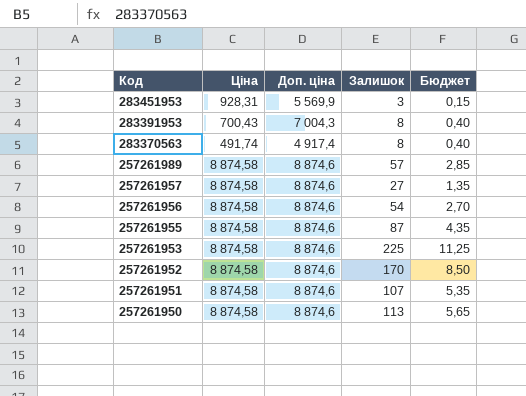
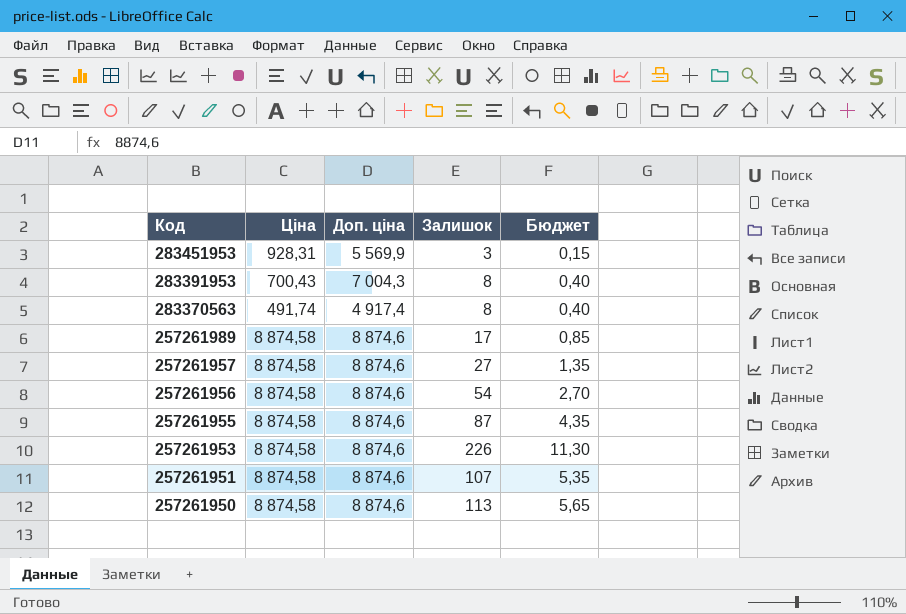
row 257261952: 8 874,58 | 8 874,6 | 170 | 8,50 -> none
257261989 | Залишок: 57 -> 17
257261989 | Бюджет: 2,85 -> 0,85
257261953 | Залишок: 225 -> 226
257261953 | Бюджет: 11,25 -> 11,30

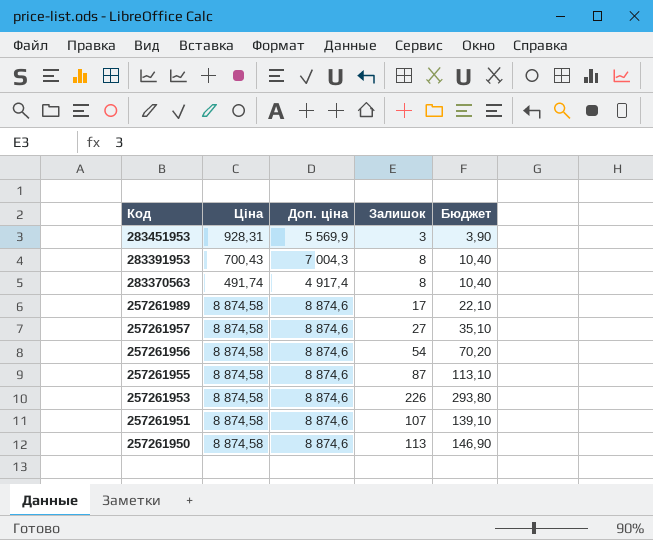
column Бюджет | formula: [Залишок] * 0,05 -> [Залишок] * 1,3

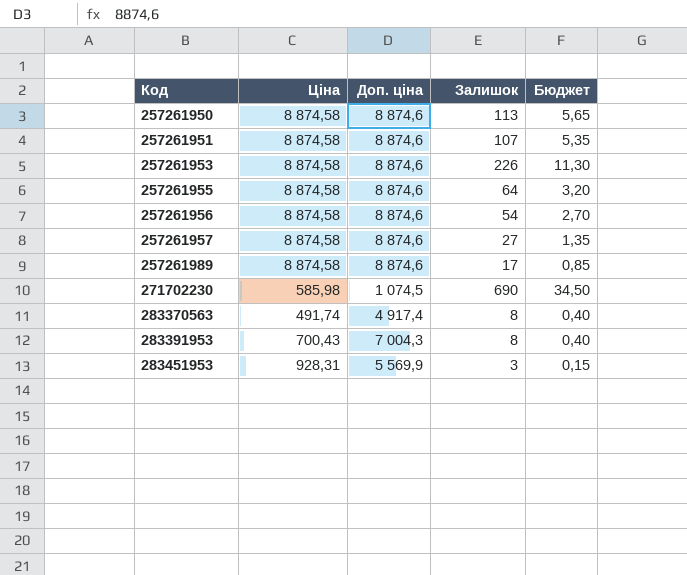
row order: Код descending -> Код ascending
column Бюджет | formula: [Залишок] * 1,3 -> [Залишок] * 0,05
257261955 | Залишок: 87 -> 64
row 271702230: none -> 585,98 | 1 074,5 | 690 | 34,50

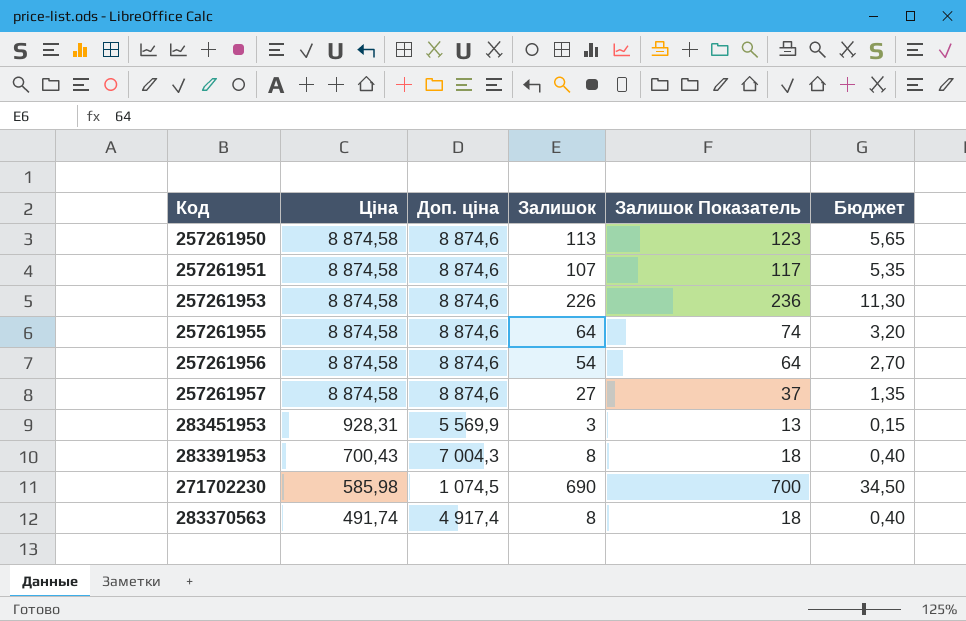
row order: Код ascending -> Ціна descending
column Залишок Показатель | formula: none -> [Залишок] + 10
row 257261989: 8 874,58 | 8 874,6 | 17 | 0,85 -> none

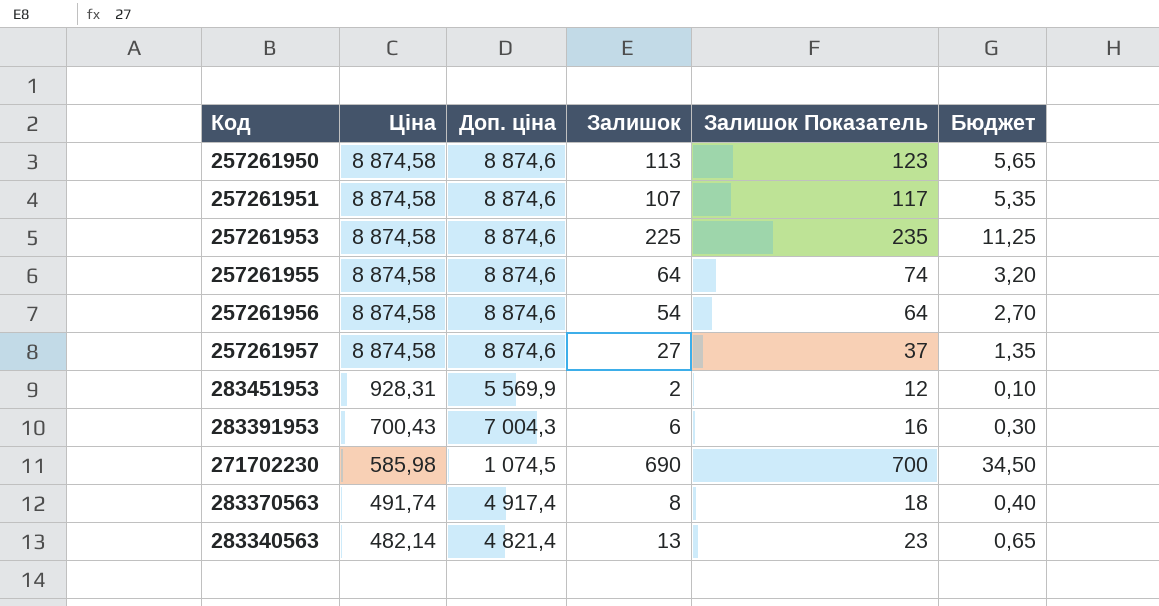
257261953 | Залишок: 226 -> 225
257261953 | Залишок Показатель: 236 -> 235
257261953 | Бюджет: 11,30 -> 11,25
283451953 | Залишок: 3 -> 2
283451953 | Залишок Показатель: 13 -> 12
283451953 | Бюджет: 0,15 -> 0,10
283391953 | Залишок: 8 -> 6
283391953 | Залишок Показатель: 18 -> 16
283391953 | Бюджет: 0,40 -> 0,30
row 283340563: none -> 482,14 | 4 821,4 | 13 | 23 | 0,65

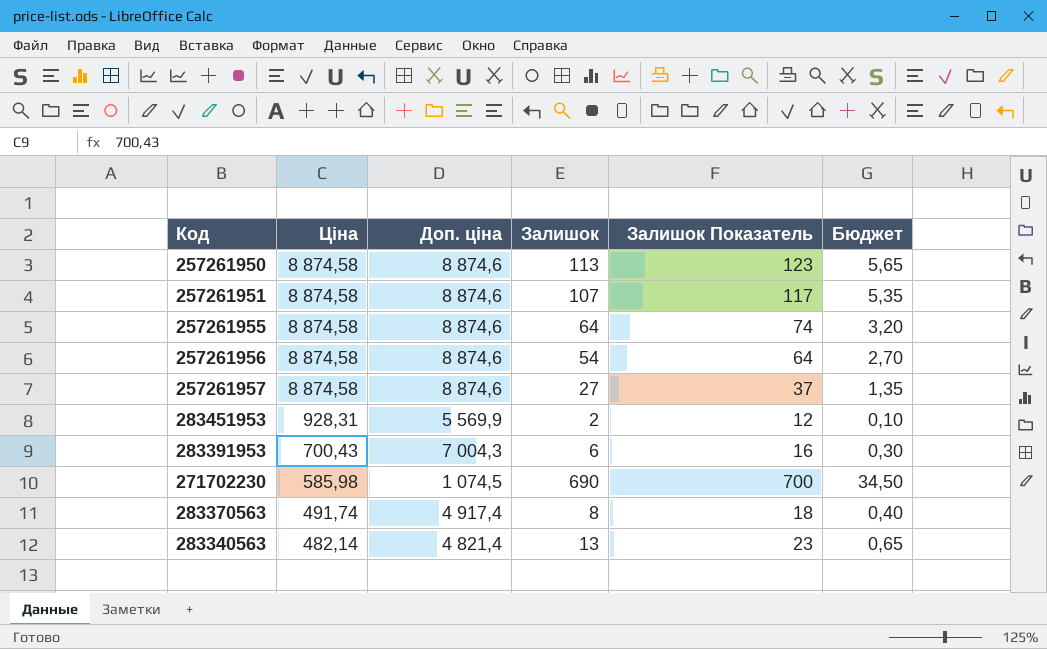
row 257261953: 8 874,58 | 8 874,6 | 225 | 235 | 11,25 -> none

